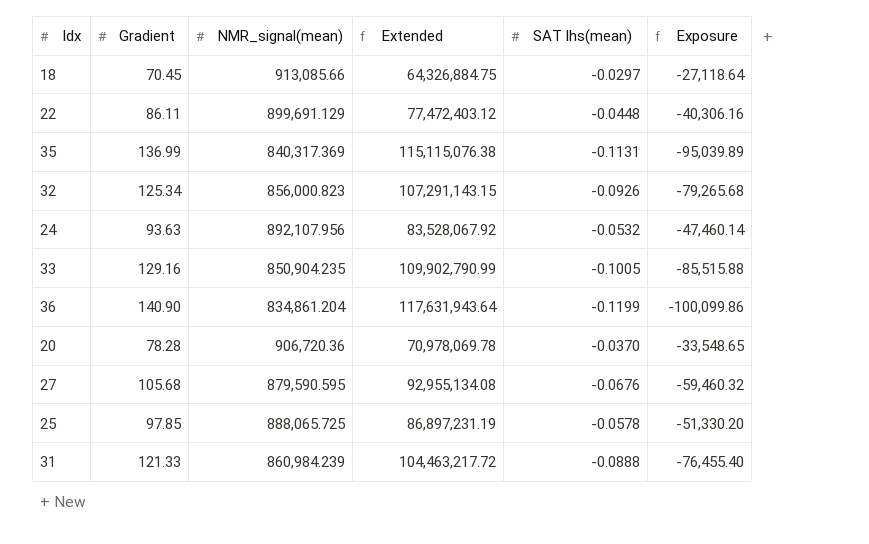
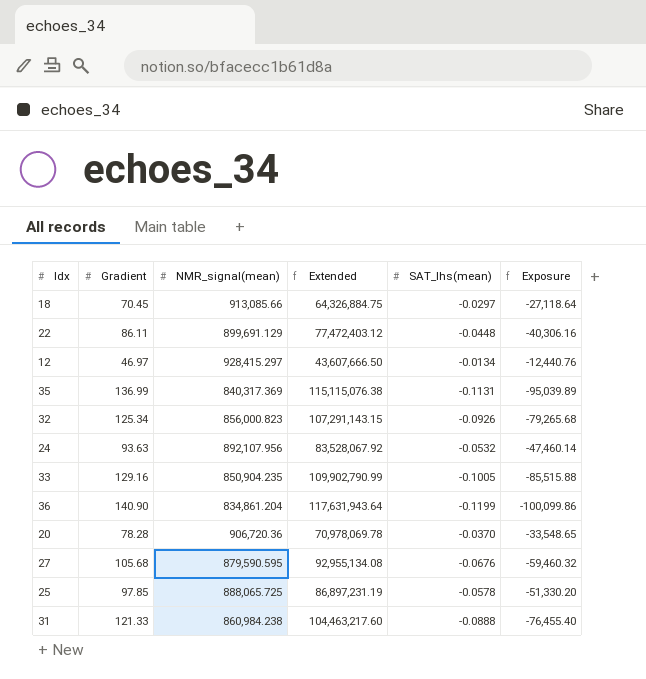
column name: SAT lhs(mean) -> SAT_lhs(mean)
row 12: none -> 46.97 | 928,415.297 | 43,607,666.50 | -0.0134 | -12,440.76
31 | NMR_signal(mean): 860,984.239 -> 860,984.238
31 | Extended: 104,463,217.72 -> 104,463,217.60

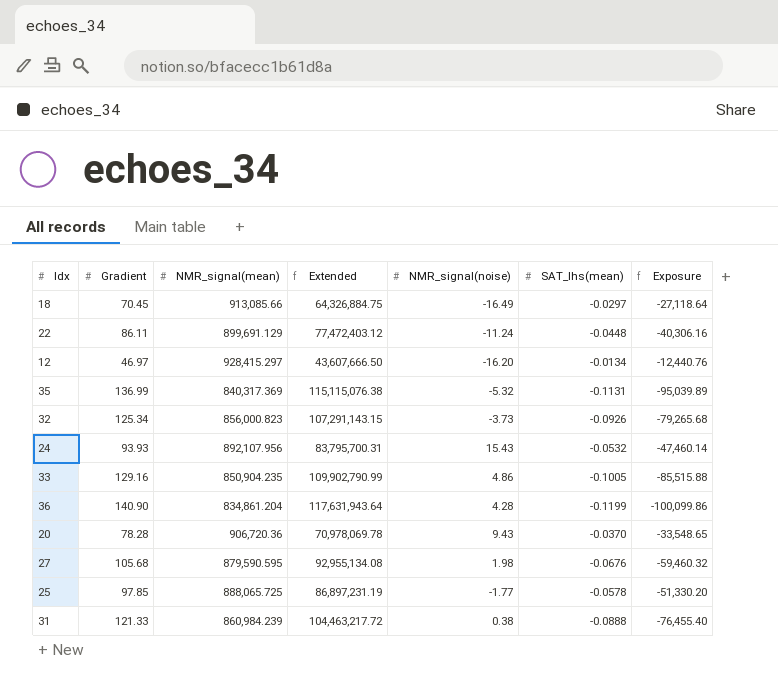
column NMR_signal(noise) | position: none -> 5
24 | Gradient: 93.63 -> 93.93
24 | Extended: 83,528,067.92 -> 83,795,700.31
31 | NMR_signal(mean): 860,984.238 -> 860,984.239
31 | Extended: 104,463,217.60 -> 104,463,217.72

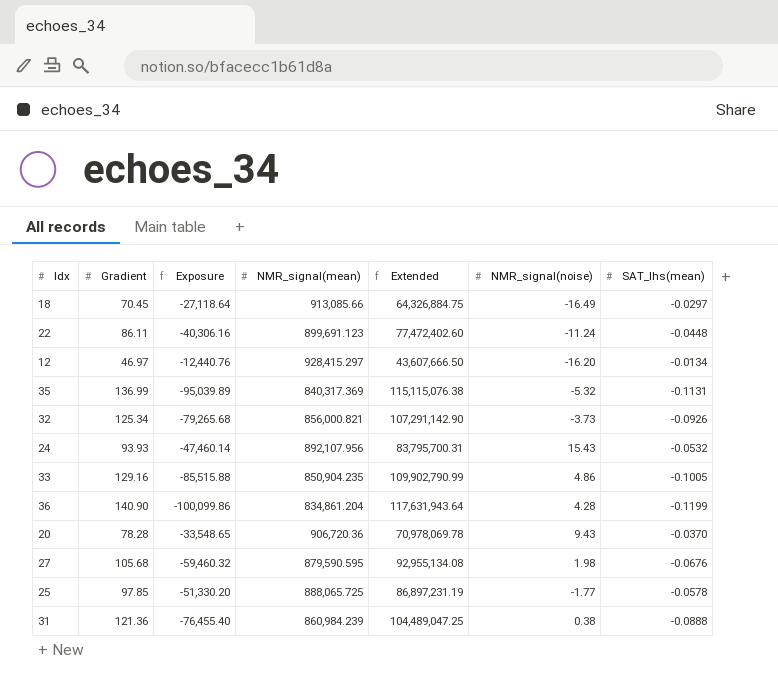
column Exposure | position: 7 -> 3
22 | NMR_signal(mean): 899,691.129 -> 899,691.123
22 | Extended: 77,472,403.12 -> 77,472,402.60
32 | NMR_signal(mean): 856,000.823 -> 856,000.821
32 | Extended: 107,291,143.15 -> 107,291,142.90
31 | Gradient: 121.33 -> 121.36
31 | Extended: 104,463,217.72 -> 104,489,047.25

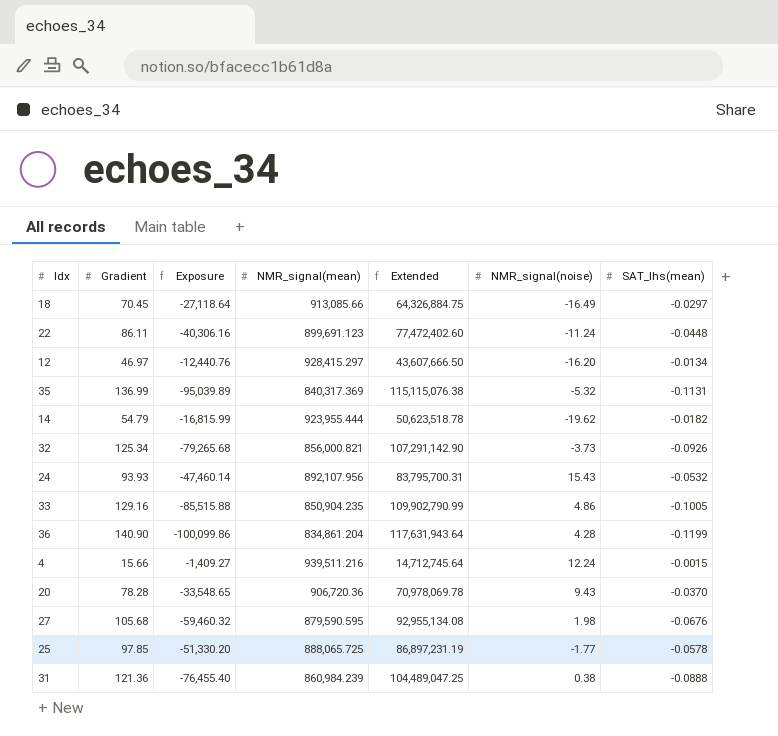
row 14: none -> 54.79 | -16,815.99 | 923,955.444 | 50,623,518.78 | -19.62 | -0.0182
row 4: none -> 15.66 | -1,409.27 | 939,511.216 | 14,712,745.64 | 12.24 | -0.0015

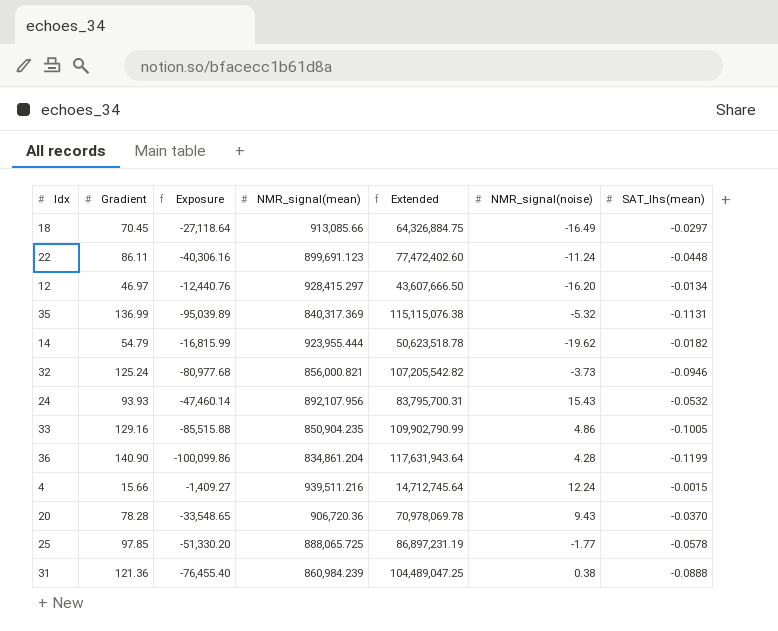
row 27: 105.68 | -59,460.32 | 879,590.595 | 92,955,134.08 | 1.98 | -0.0676 -> none
32 | Gradient: 125.34 -> 125.24
32 | Exposure: -79,265.68 -> -80,977.68
32 | Extended: 107,291,142.90 -> 107,205,542.82
32 | SAT_lhs(mean): -0.0926 -> -0.0946

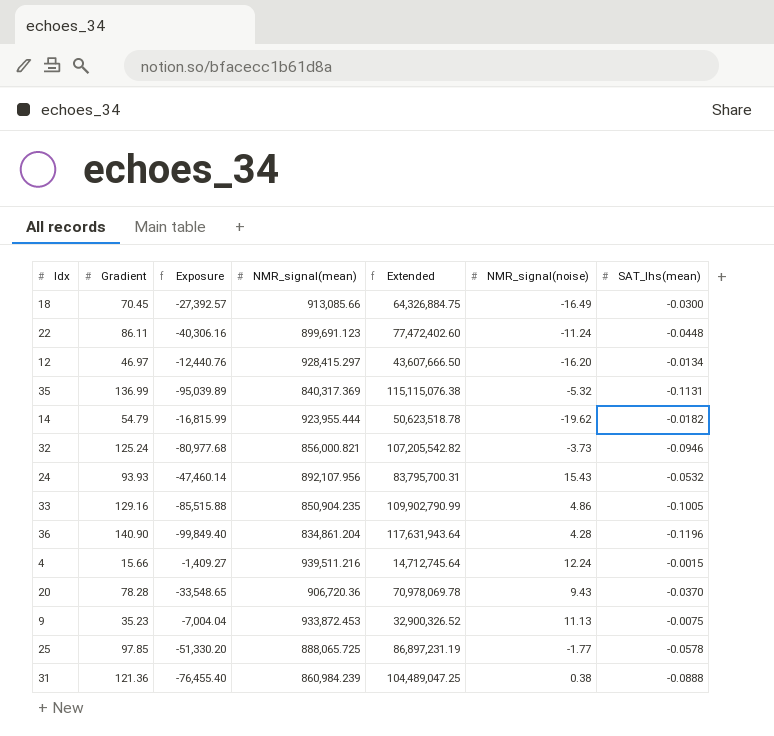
18 | Exposure: -27,118.64 -> -27,392.57
18 | SAT_lhs(mean): -0.0297 -> -0.0300
36 | Exposure: -100,099.86 -> -99,849.40
36 | SAT_lhs(mean): -0.1199 -> -0.1196
row 9: none -> 35.23 | -7,004.04 | 933,872.453 | 32,900,326.52 | 11.13 | -0.0075

